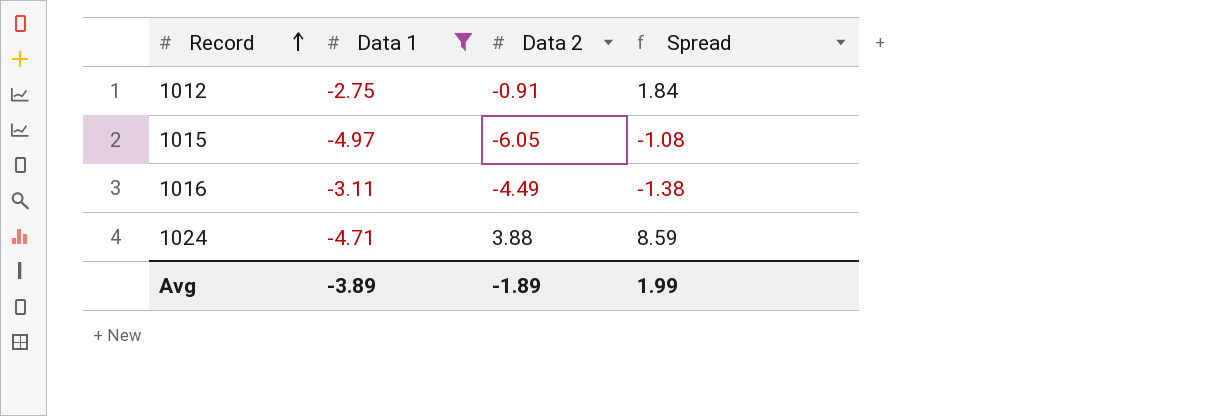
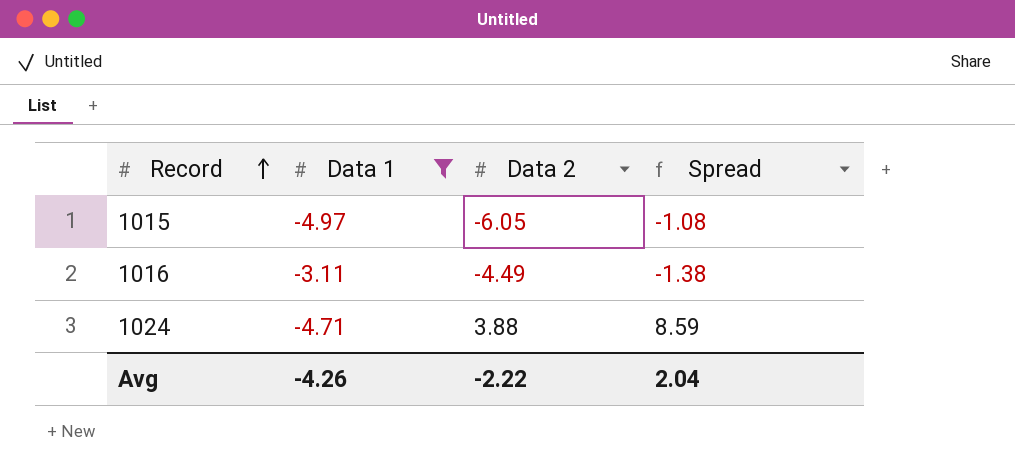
row 1012: -2.75 | -0.91 | 1.84 -> none
Avg | Data 1: -3.89 -> -4.26
Avg | Data 2: -1.89 -> -2.22
Avg | Spread: 1.99 -> 2.04

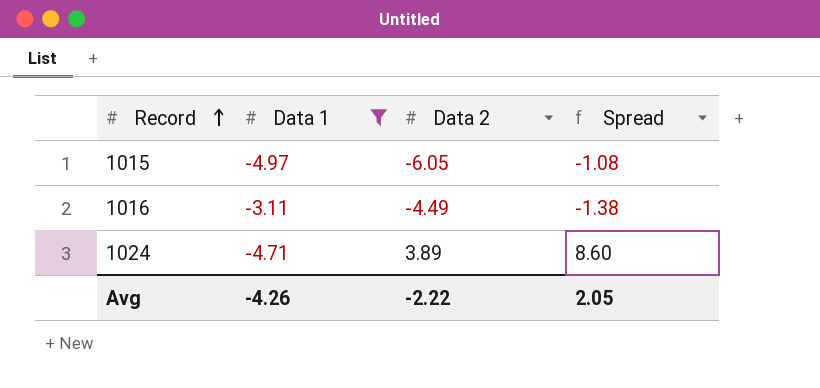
1024 | Data 2: 3.88 -> 3.89
1024 | Spread: 8.59 -> 8.60
Avg | Spread: 2.04 -> 2.05

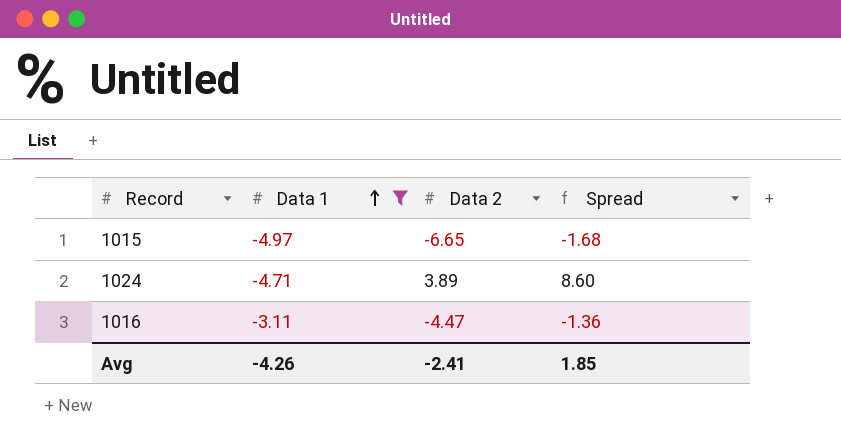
row order: Record ascending -> Data 1 ascending
1015 | Data 2: -6.05 -> -6.65
1015 | Spread: -1.08 -> -1.68
1016 | Data 2: -4.49 -> -4.47
1016 | Spread: -1.38 -> -1.36
Avg | Data 2: -2.22 -> -2.41
Avg | Spread: 2.05 -> 1.85

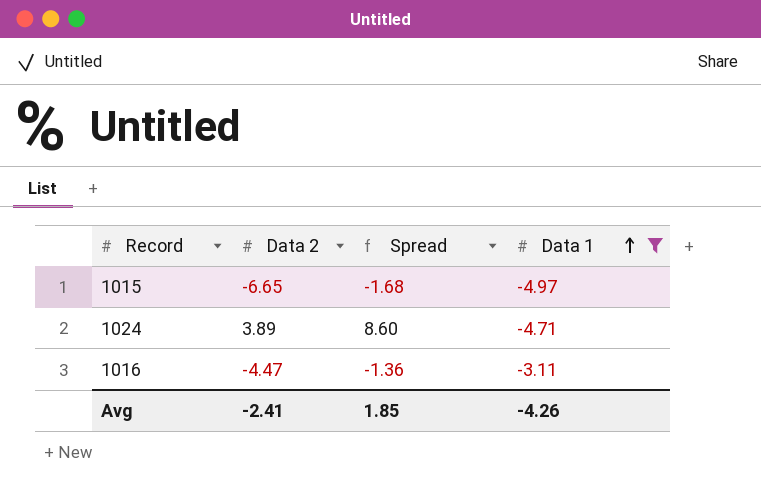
column Data 1 | position: 2 -> 4

